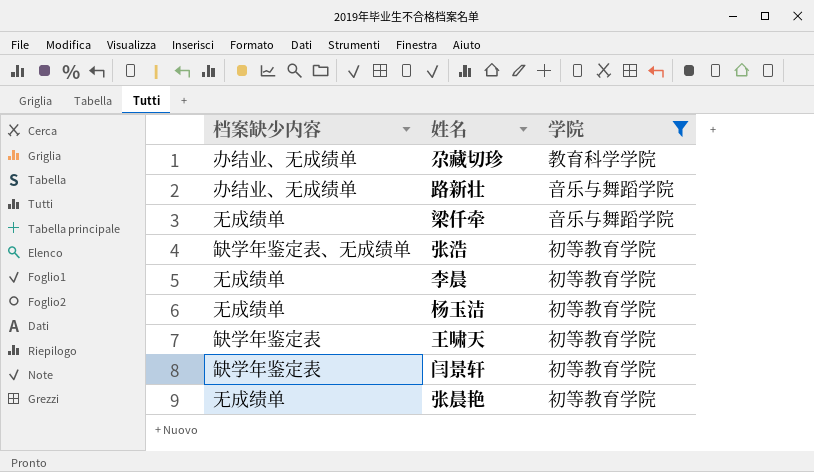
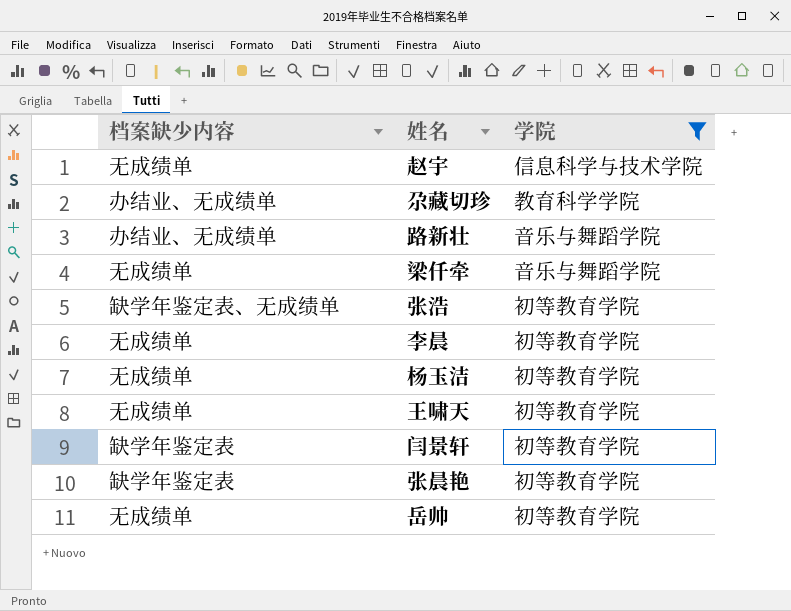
row 赵宇: none -> 无成绩单 | 信息科学与技术学院
王啸天 | 档案缺少内容: 缺学年鉴定表 -> 无成绩单
张晨艳 | 档案缺少内容: 无成绩单 -> 缺学年鉴定表
row 岳帅: none -> 无成绩单 | 初等教育学院

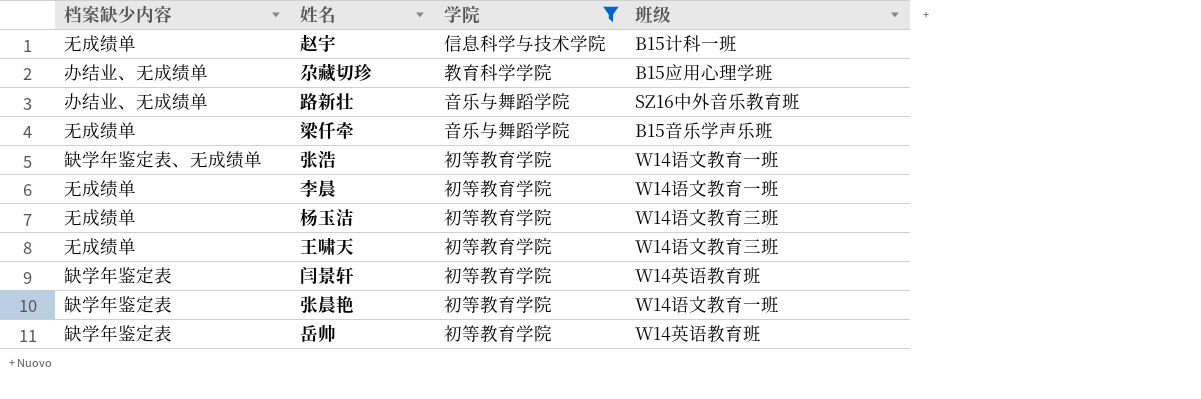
column 班级 | position: none -> 4
岳帅 | 档案缺少内容: 无成绩单 -> 缺学年鉴定表

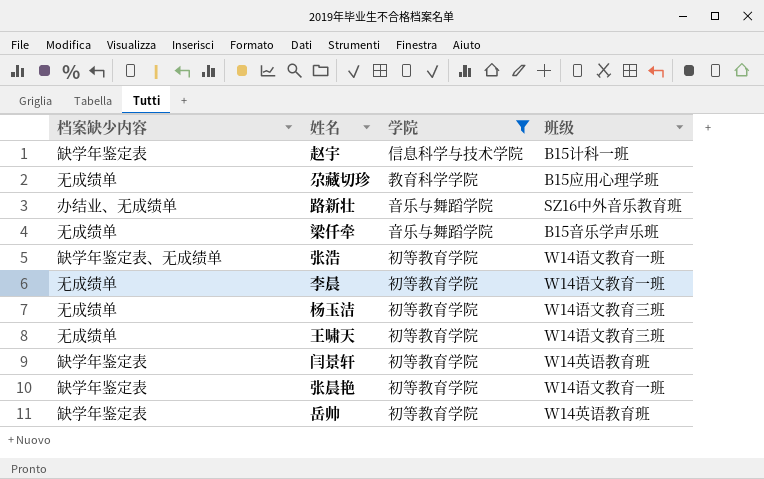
赵宇 | 档案缺少内容: 无成绩单 -> 缺学年鉴定表
尕藏切珍 | 档案缺少内容: 办结业、无成绩单 -> 无成绩单

